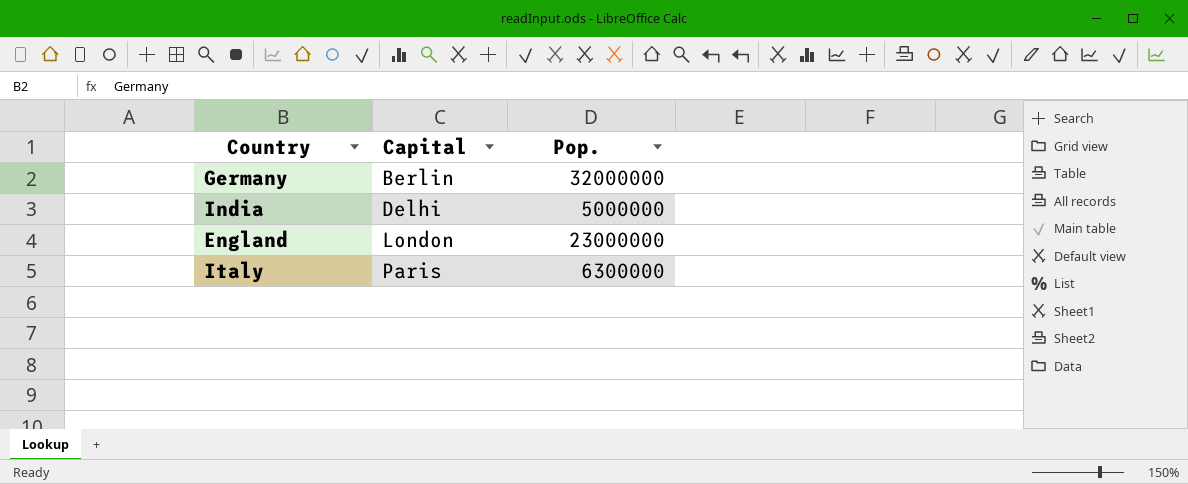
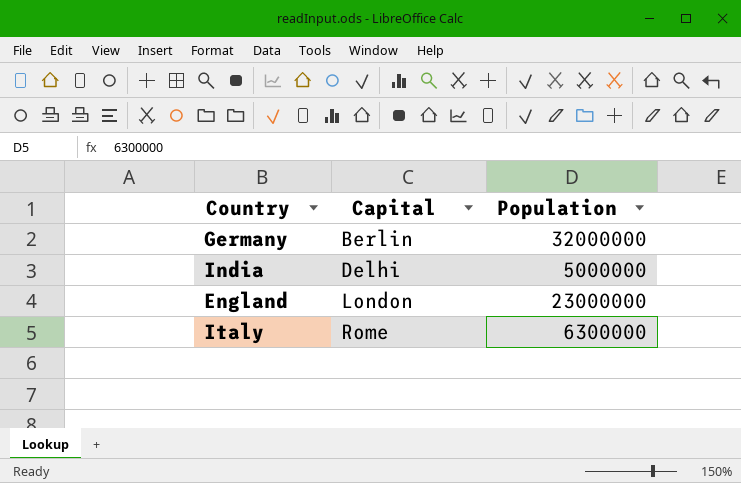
column name: Pop. -> Population
Italy | Capital: Paris -> Rome

